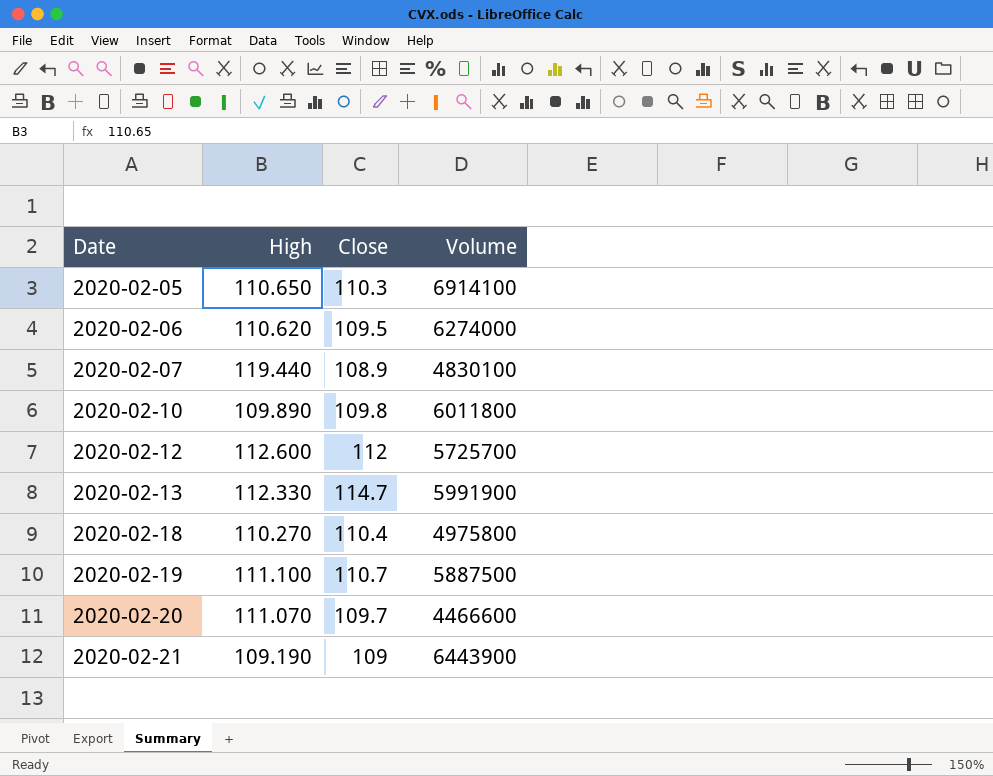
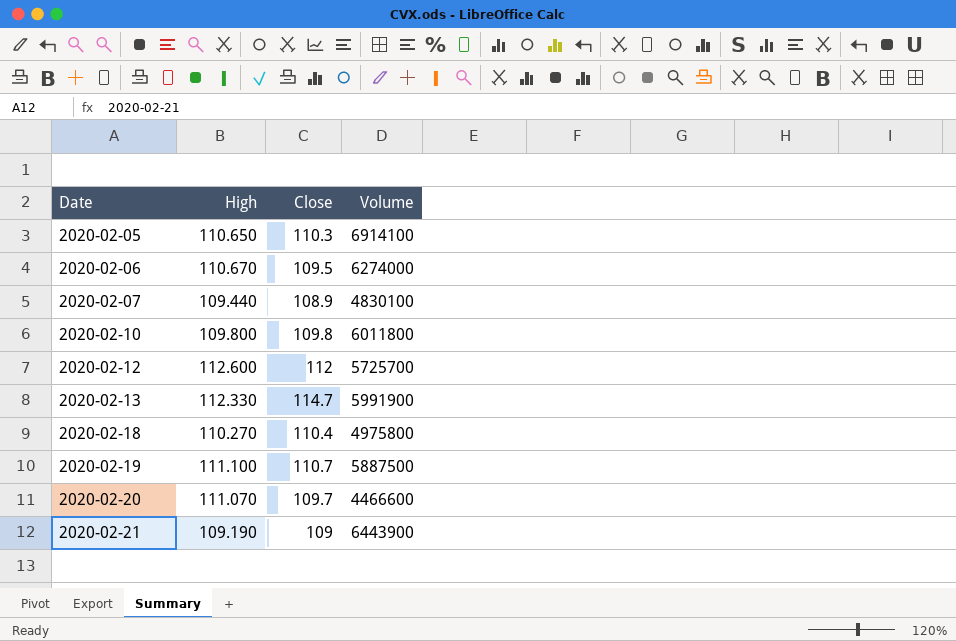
2020-02-06 | High: 110.620 -> 110.670
2020-02-07 | High: 119.440 -> 109.440
2020-02-10 | High: 109.890 -> 109.800

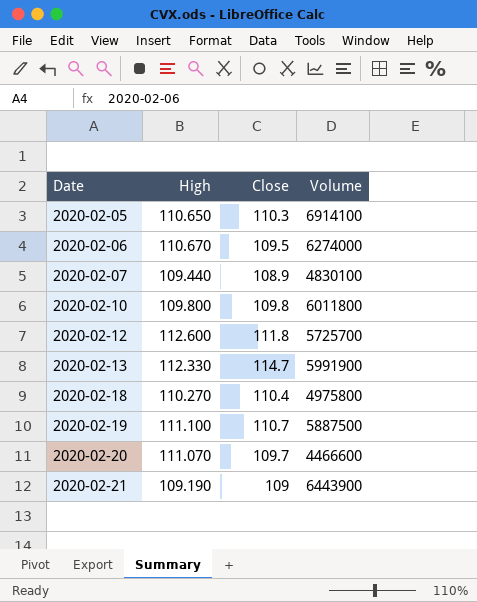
2020-02-12 | Close: 112 -> 111.8

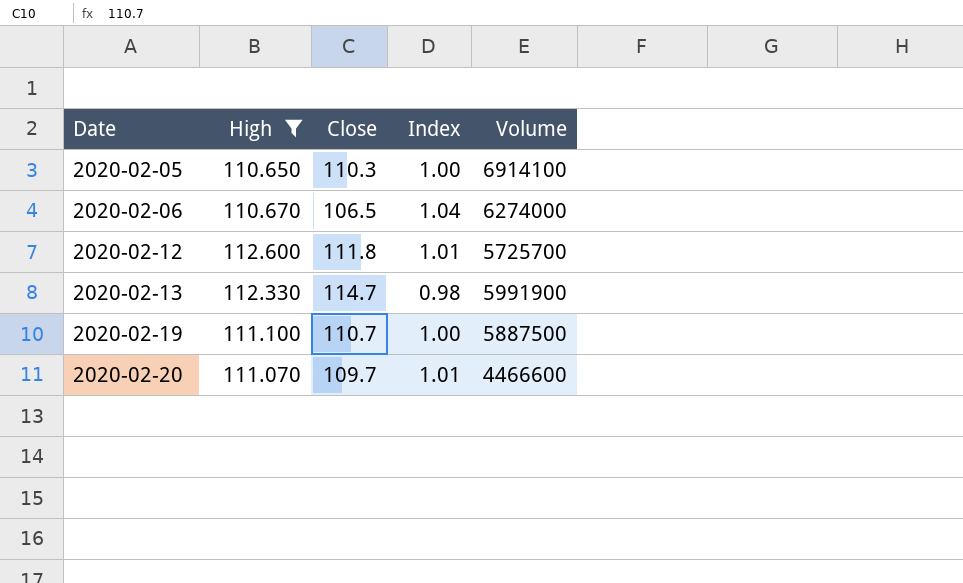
filter: none -> High >= 110.650
column Index | formula: none -> [High] / [Close]
2020-02-06 | Close: 109.5 -> 106.5

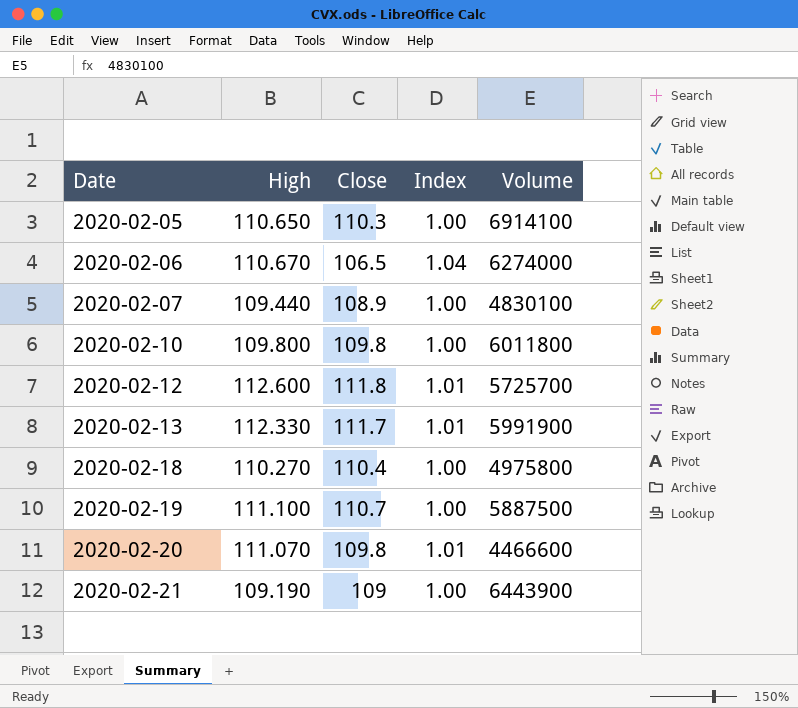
filter: High >= 110.650 -> none
2020-02-13 | Close: 114.7 -> 111.7
2020-02-13 | Index: 0.98 -> 1.01
2020-02-20 | Close: 109.7 -> 109.8

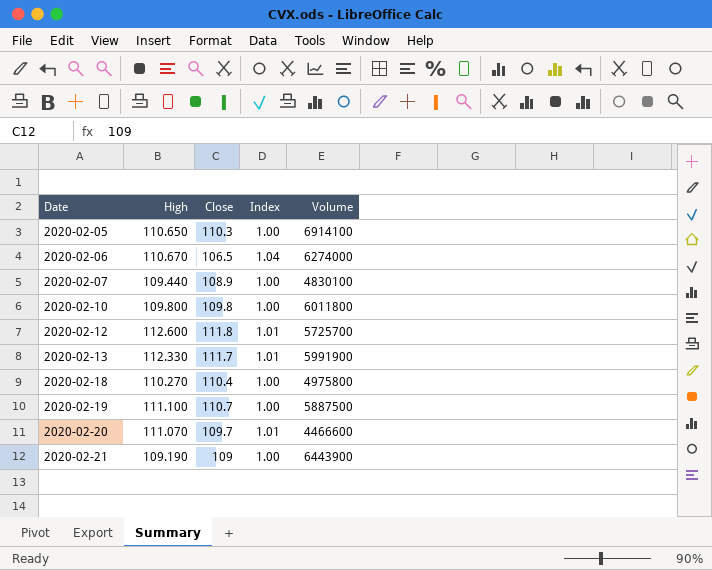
2020-02-20 | Close: 109.8 -> 109.7

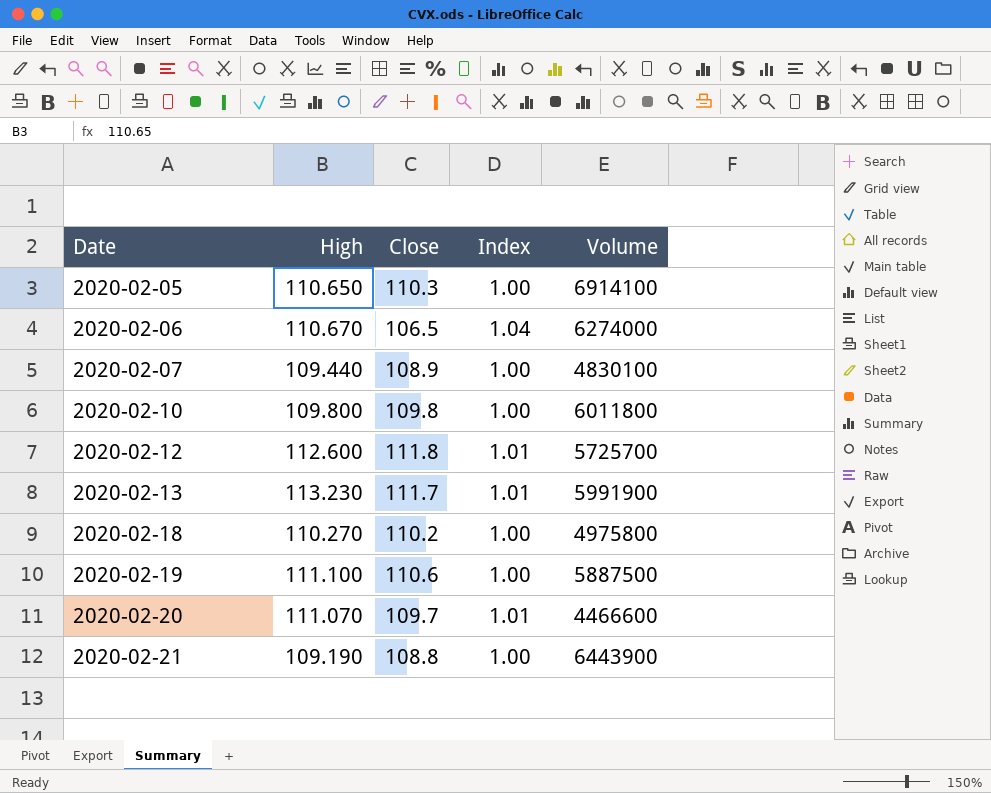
2020-02-13 | High: 112.330 -> 113.230
2020-02-18 | Close: 110.4 -> 110.2
2020-02-19 | Close: 110.7 -> 110.6
2020-02-21 | Close: 109 -> 108.8

